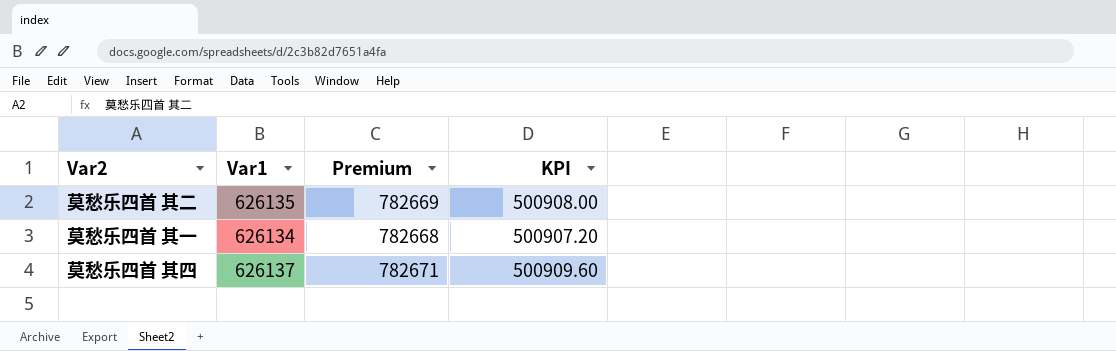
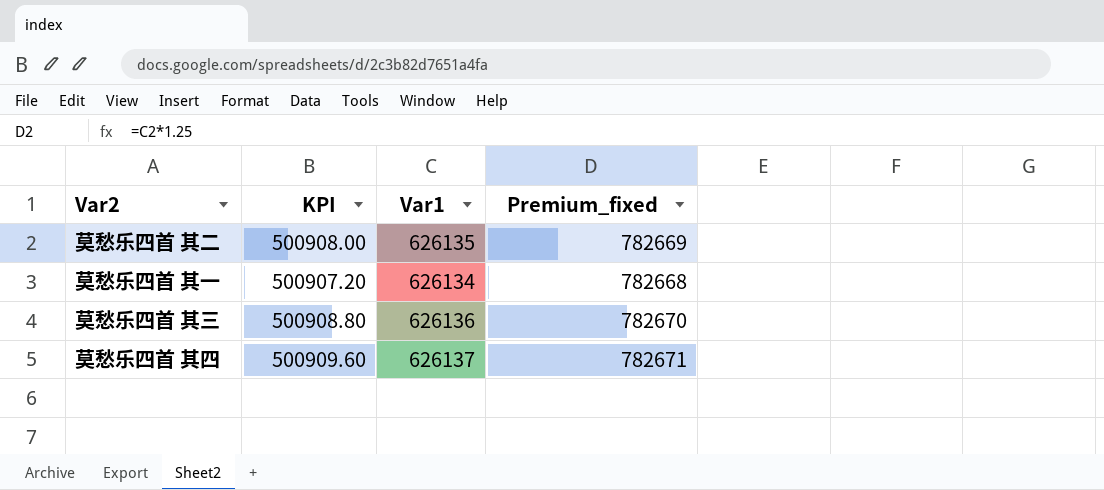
column KPI | position: 4 -> 2
column name: Premium -> Premium_fixed
row 莫愁乐四首 其三: none -> 500908.80 | 626136 | 782670

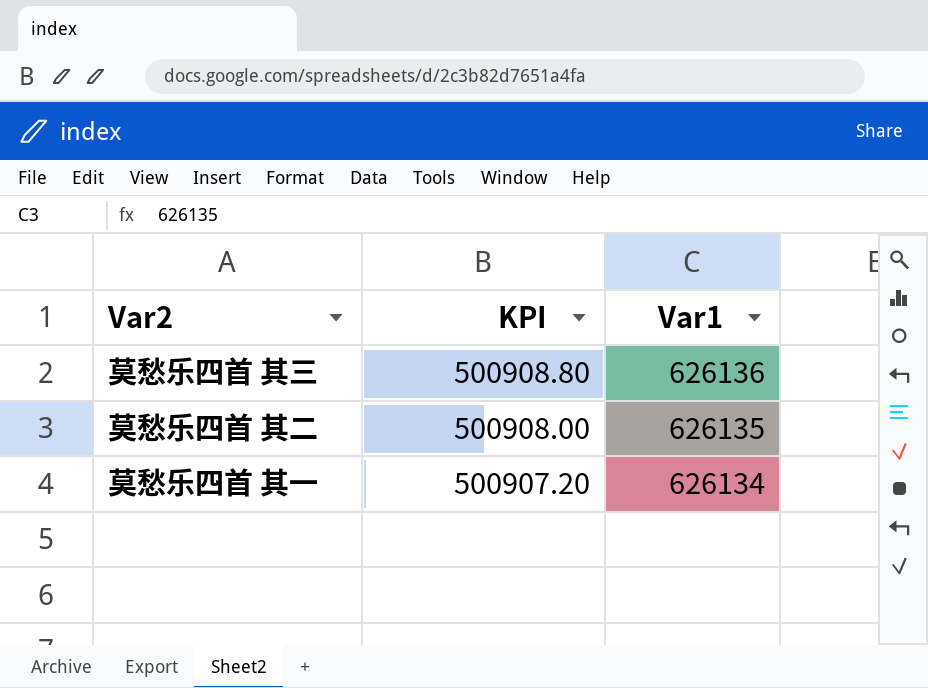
row order: none -> KPI descending
column Premium_fixed | formula: [Var1] * 1.25 -> none
row 莫愁乐四首 其四: 500909.60 | 626137 | 782671 -> none

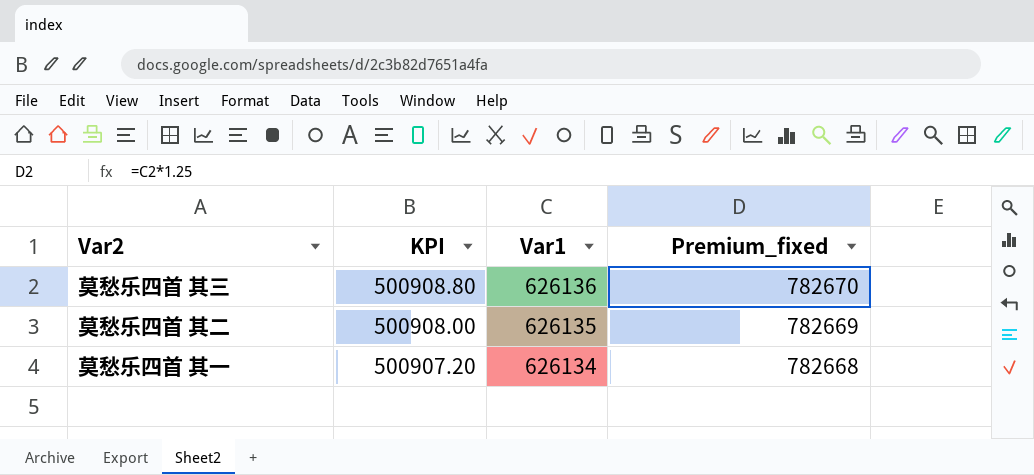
column Premium_fixed | formula: none -> [Var1] * 1.25

